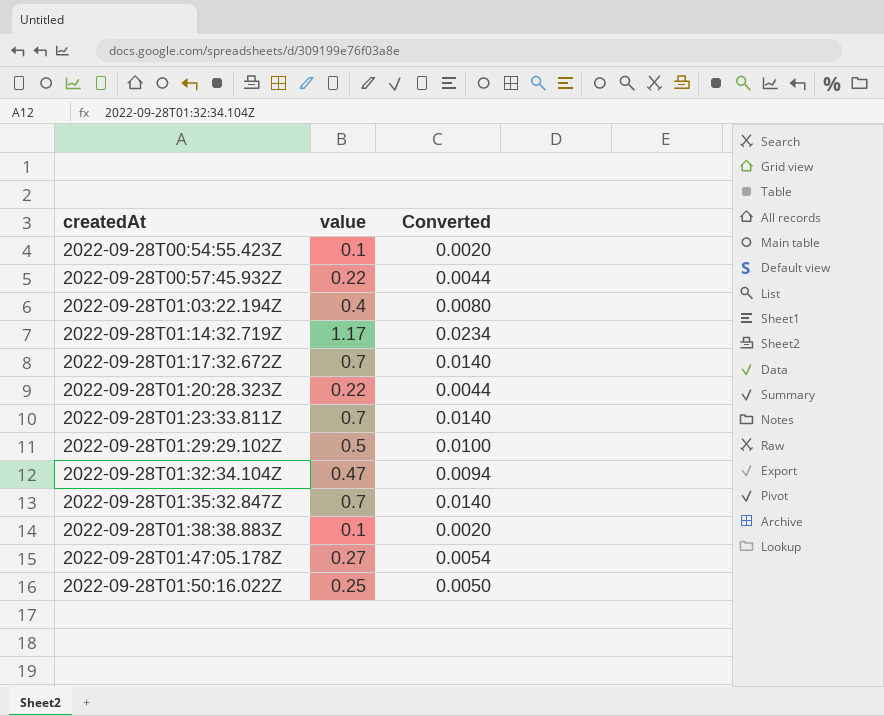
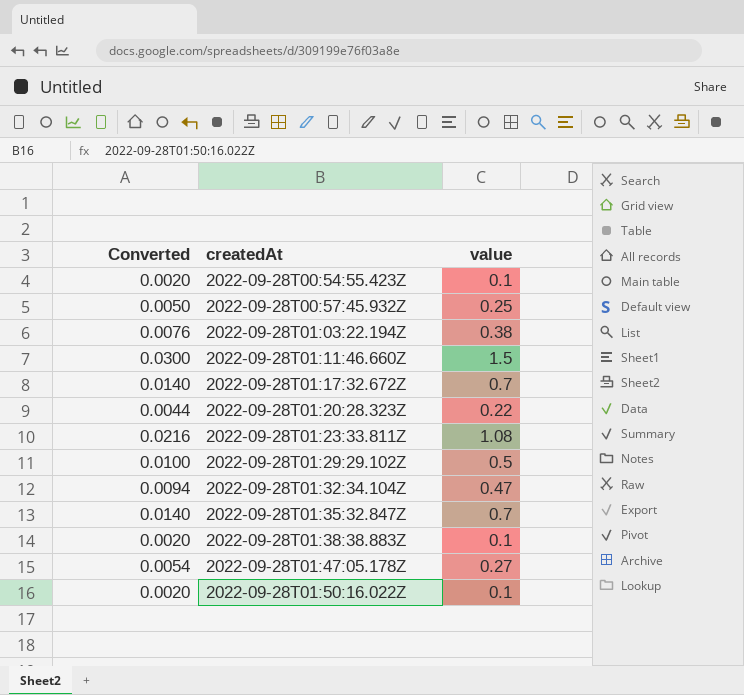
column Converted | position: 3 -> 1
row 2022-09-28T01:14:32.719Z: 1.17 | 0.0234 -> none
2022-09-28T00:57:45.932Z | Converted: 0.0044 -> 0.0050
2022-09-28T00:57:45.932Z | value: 0.22 -> 0.25
2022-09-28T01:03:22.194Z | Converted: 0.0080 -> 0.0076
2022-09-28T01:03:22.194Z | value: 0.4 -> 0.38
row 2022-09-28T01:11:46.660Z: none -> 0.0300 | 1.5
2022-09-28T01:23:33.811Z | Converted: 0.0140 -> 0.0216
2022-09-28T01:23:33.811Z | value: 0.7 -> 1.08
2022-09-28T01:50:16.022Z | Converted: 0.0050 -> 0.0020
2022-09-28T01:50:16.022Z | value: 0.25 -> 0.1

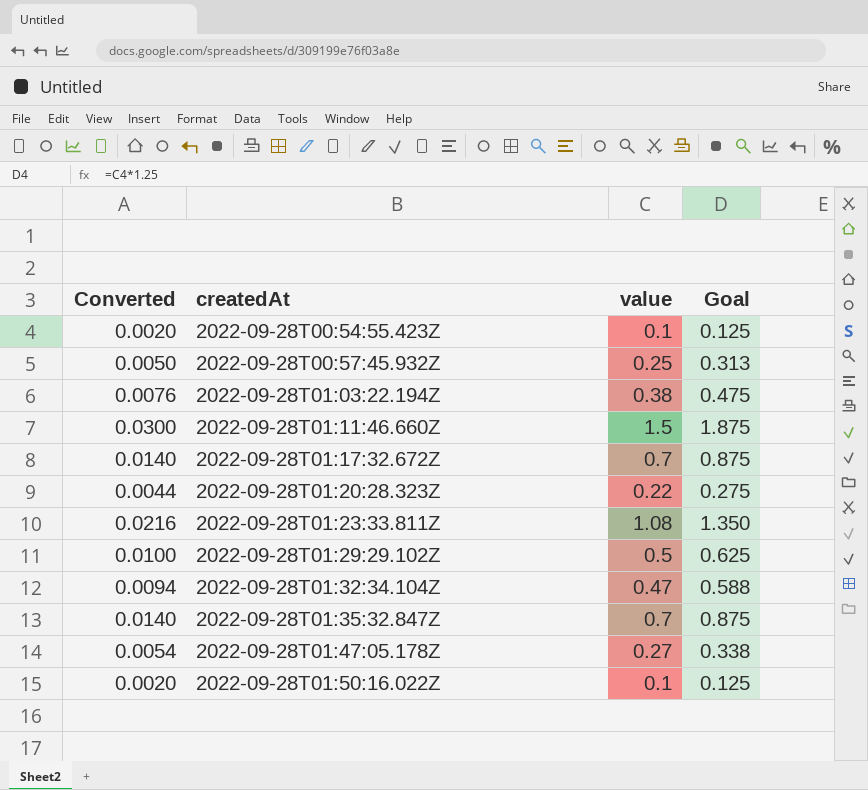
column Goal | formula: none -> [value] * 1.25
row 2022-09-28T01:38:38.883Z: 0.0020 | 0.1 -> none

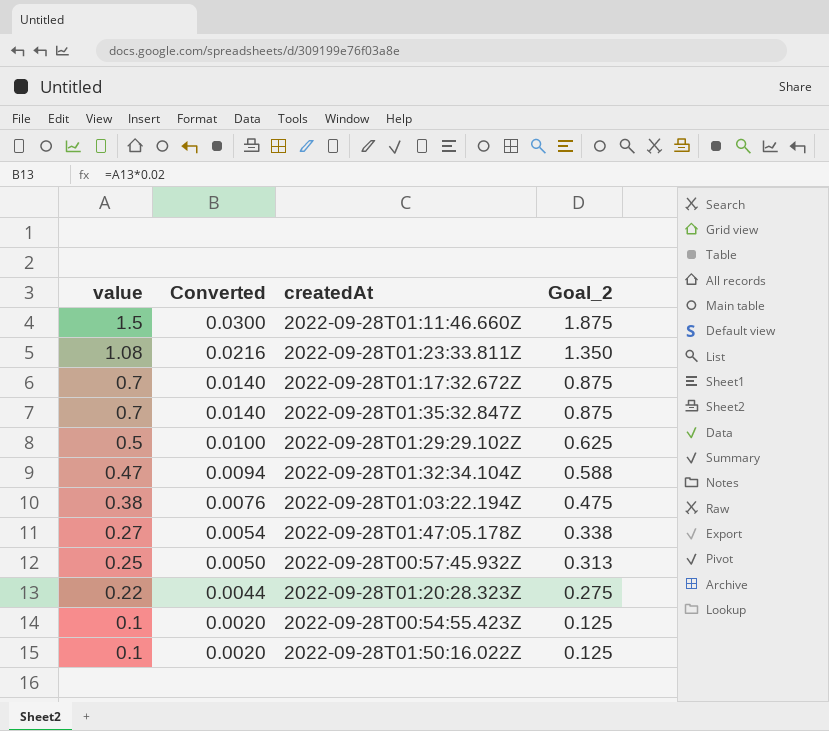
row order: createdAt ascending -> value descending
column value | position: 3 -> 1
column name: Goal -> Goal_2

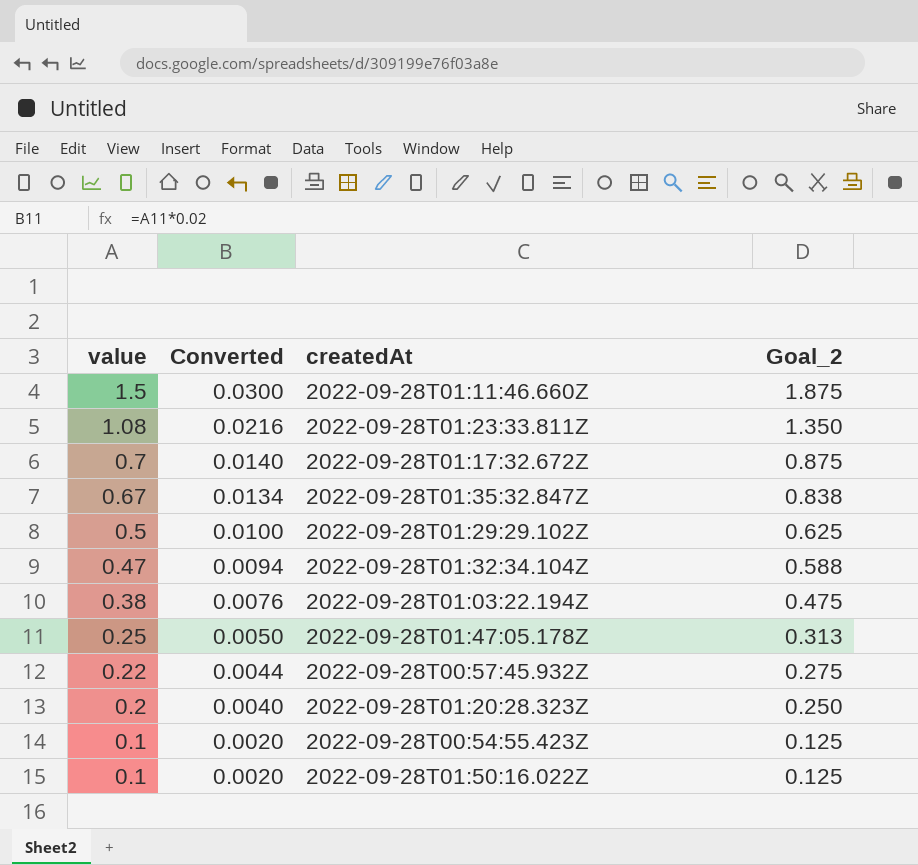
2022-09-28T01:35:32.847Z | value: 0.7 -> 0.67
2022-09-28T01:35:32.847Z | Converted: 0.0140 -> 0.0134
2022-09-28T01:35:32.847Z | Goal_2: 0.875 -> 0.838
2022-09-28T01:47:05.178Z | value: 0.27 -> 0.25
2022-09-28T01:47:05.178Z | Converted: 0.0054 -> 0.0050
2022-09-28T01:47:05.178Z | Goal_2: 0.338 -> 0.313
2022-09-28T00:57:45.932Z | value: 0.25 -> 0.22
2022-09-28T00:57:45.932Z | Converted: 0.0050 -> 0.0044
2022-09-28T00:57:45.932Z | Goal_2: 0.313 -> 0.275
2022-09-28T01:20:28.323Z | value: 0.22 -> 0.2
2022-09-28T01:20:28.323Z | Converted: 0.0044 -> 0.0040
2022-09-28T01:20:28.323Z | Goal_2: 0.275 -> 0.250

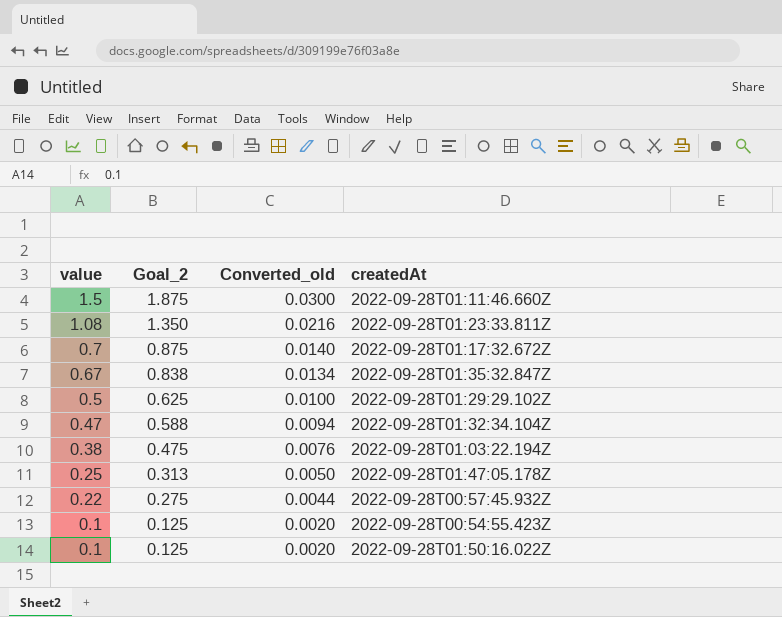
column Goal_2 | position: 4 -> 2
column name: Converted -> Converted_old
row 2022-09-28T01:20:28.323Z: 0.2 | 0.0040 | 0.250 -> none

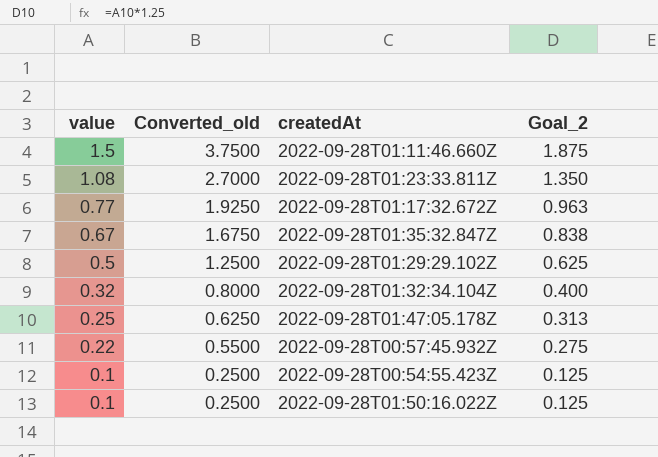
column Converted_old | formula: [value] * 0.02 -> [value] * 2.5
column Goal_2 | position: 2 -> 4
row 2022-09-28T01:03:22.194Z: 0.38 | 0.475 | 0.0076 -> none
2022-09-28T01:17:32.672Z | value: 0.7 -> 0.77
2022-09-28T01:17:32.672Z | Goal_2: 0.875 -> 0.963
2022-09-28T01:32:34.104Z | value: 0.47 -> 0.32
2022-09-28T01:32:34.104Z | Goal_2: 0.588 -> 0.400

